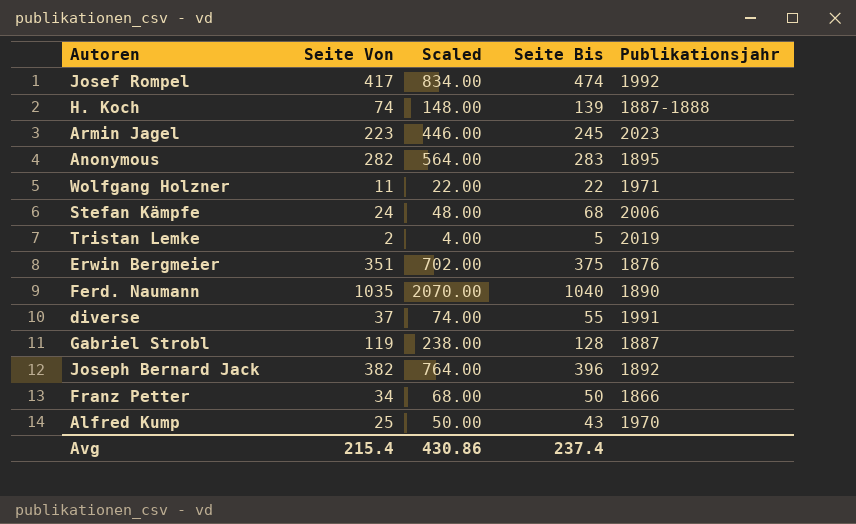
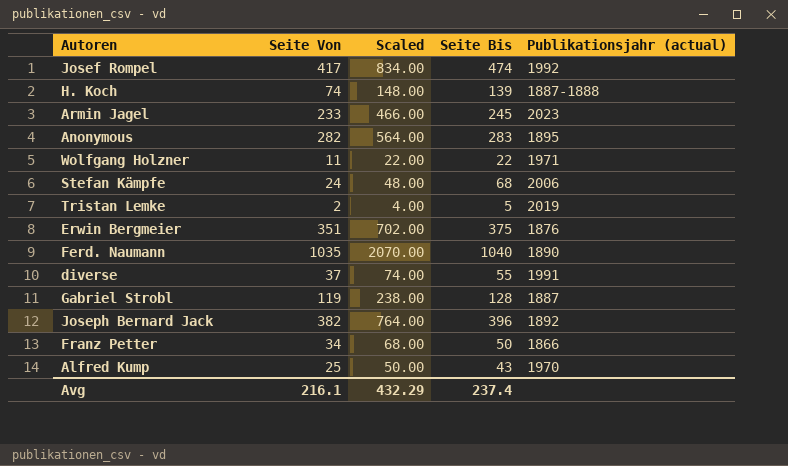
column name: Publikationsjahr -> Publikationsjahr (actual)
Armin Jagel | Seite Von: 223 -> 233
Armin Jagel | Scaled: 446.00 -> 466.00
Avg | Seite Von: 215.4 -> 216.1
Avg | Scaled: 430.86 -> 432.29

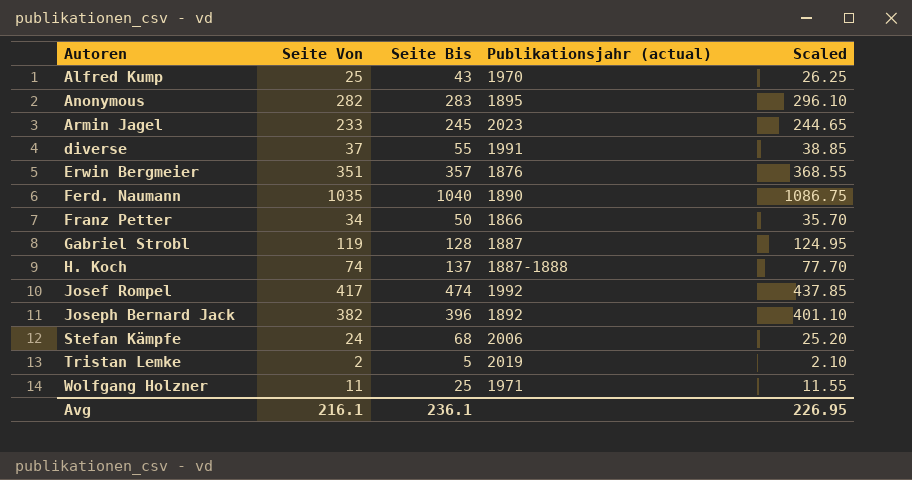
row order: none -> Autoren ascending
column Scaled | formula: [Seite Von] * 2 -> [Seite Von] * 1.05
column Scaled | position: 3 -> 5
Erwin Bergmeier | Seite Bis: 375 -> 357
H. Koch | Seite Bis: 139 -> 137
Wolfgang Holzner | Seite Bis: 22 -> 25
Avg | Seite Bis: 237.4 -> 236.1
Avg | Scaled: 432.29 -> 226.95

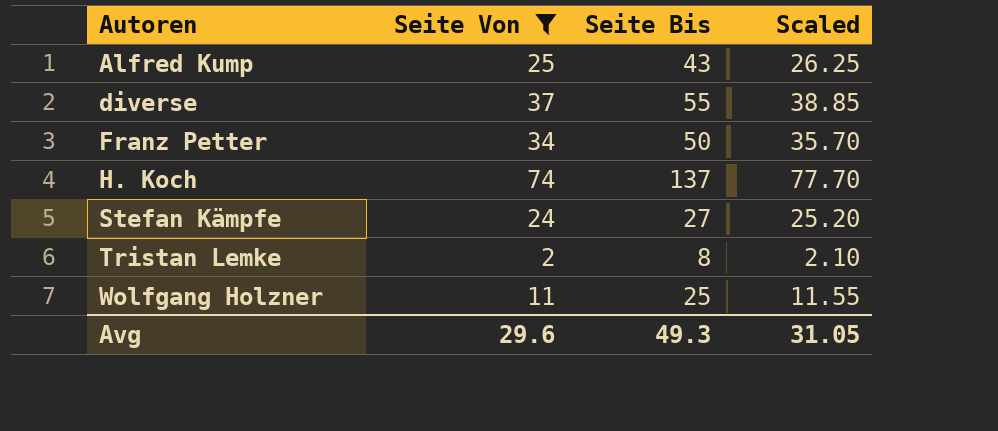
filter: none -> Seite Von <= 74
column Publikationsjahr (actual) | position: 4 -> none
Stefan Kämpfe | Seite Bis: 68 -> 27
Tristan Lemke | Seite Bis: 5 -> 8
Avg | Seite Von: 216.1 -> 29.6
Avg | Seite Bis: 236.1 -> 49.3
Avg | Scaled: 226.95 -> 31.05

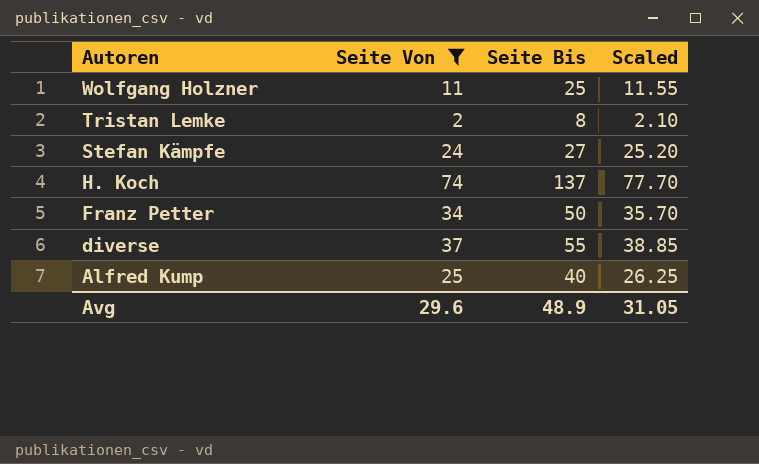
row order: Autoren ascending -> Autoren descending
Alfred Kump | Seite Bis: 43 -> 40
Avg | Seite Bis: 49.3 -> 48.9

